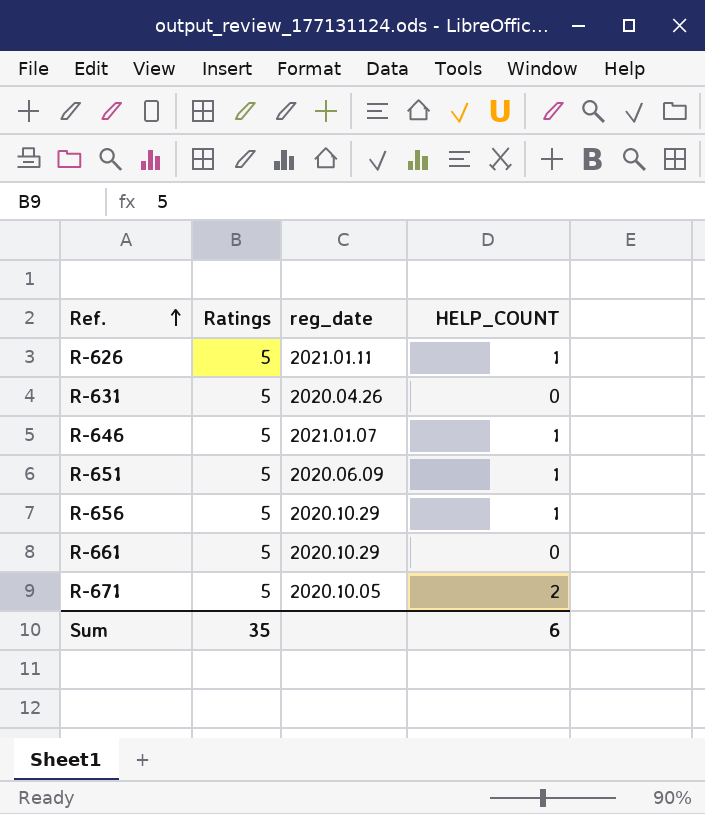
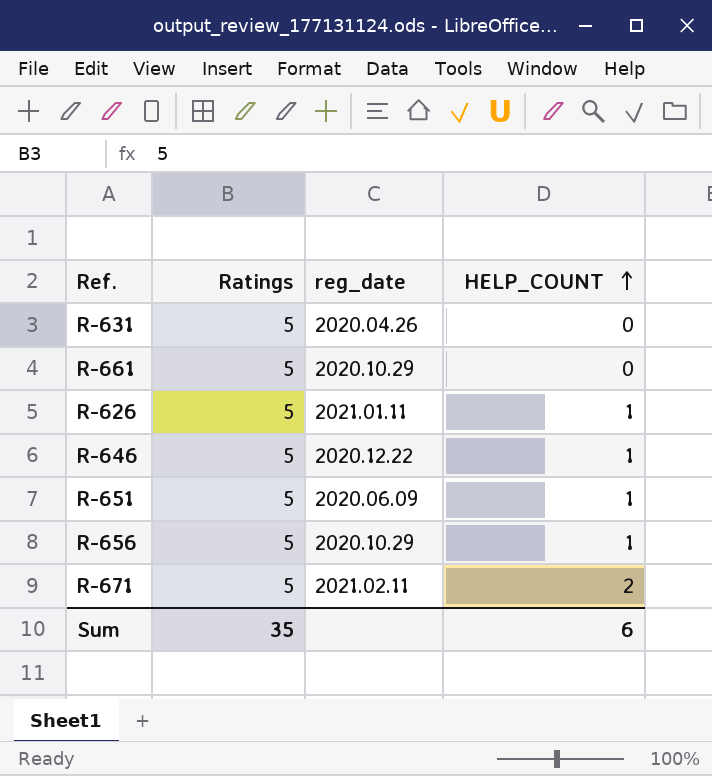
row order: Ref. ascending -> HELP_COUNT ascending
R-646 | reg_date: 2021.01.07 -> 2020.12.22
R-671 | reg_date: 2020.10.05 -> 2021.02.11

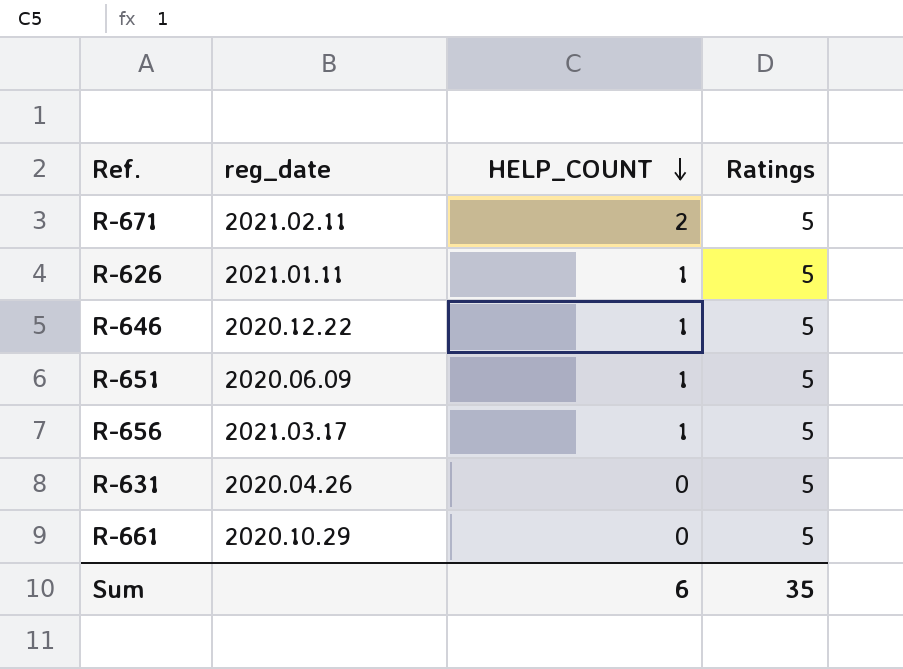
row order: HELP_COUNT ascending -> HELP_COUNT descending
column Ratings | position: 2 -> 4
R-656 | reg_date: 2020.10.29 -> 2021.03.17

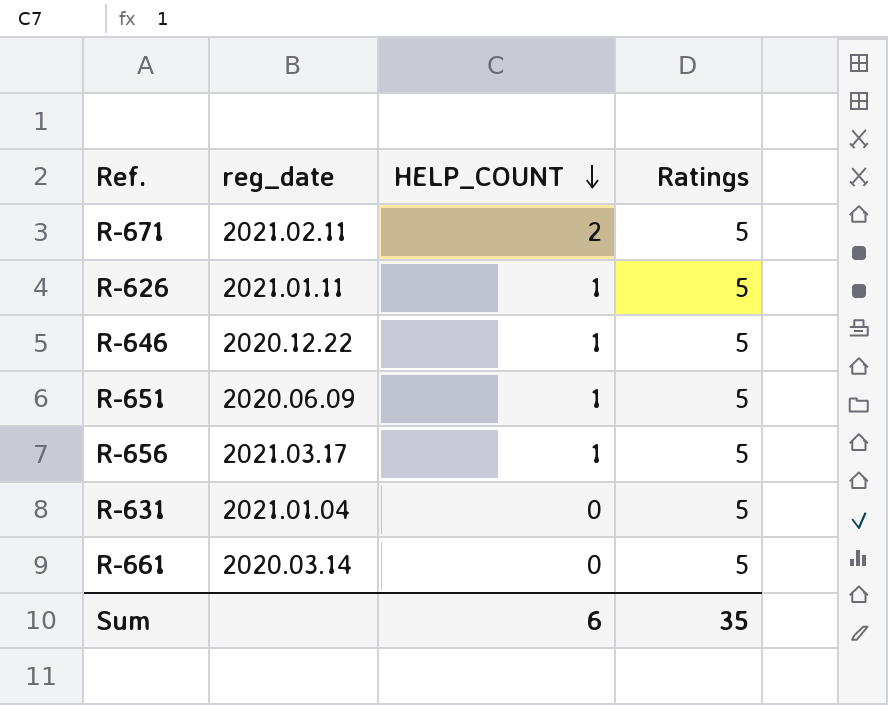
R-631 | reg_date: 2020.04.26 -> 2021.01.04
R-661 | reg_date: 2020.10.29 -> 2020.03.14

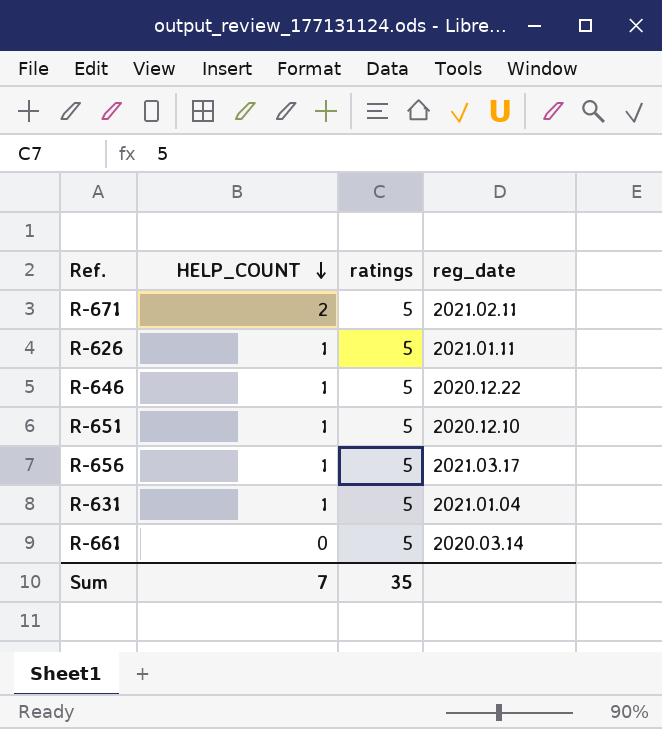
column name: Ratings -> ratings
column reg_date | position: 2 -> 4
R-651 | reg_date: 2020.06.09 -> 2020.12.10
R-631 | HELP_COUNT: 0 -> 1
Sum | HELP_COUNT: 6 -> 7

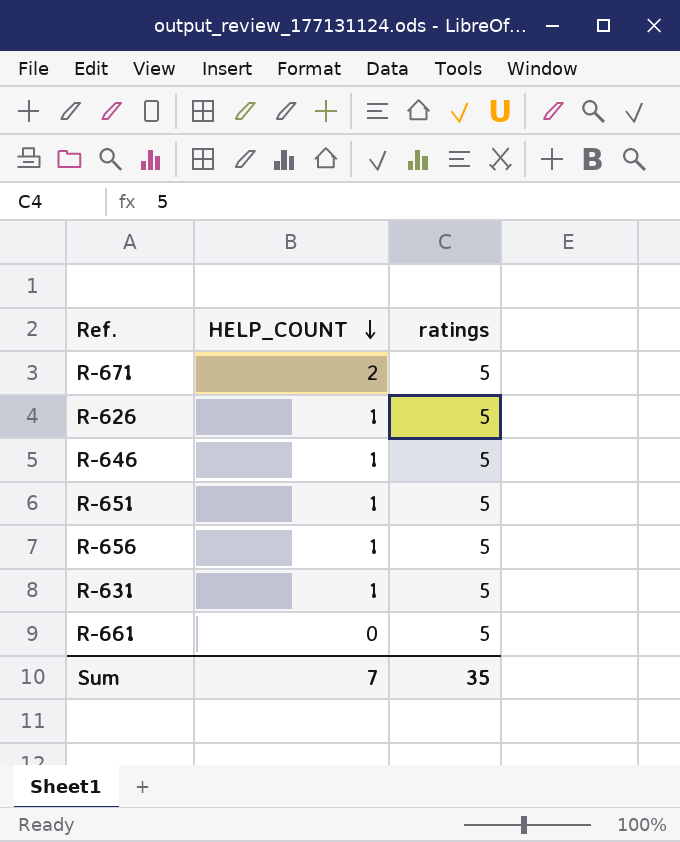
column reg_date | position: 4 -> none

